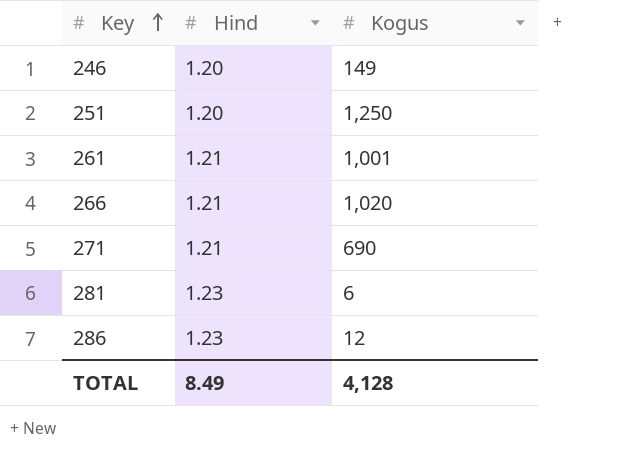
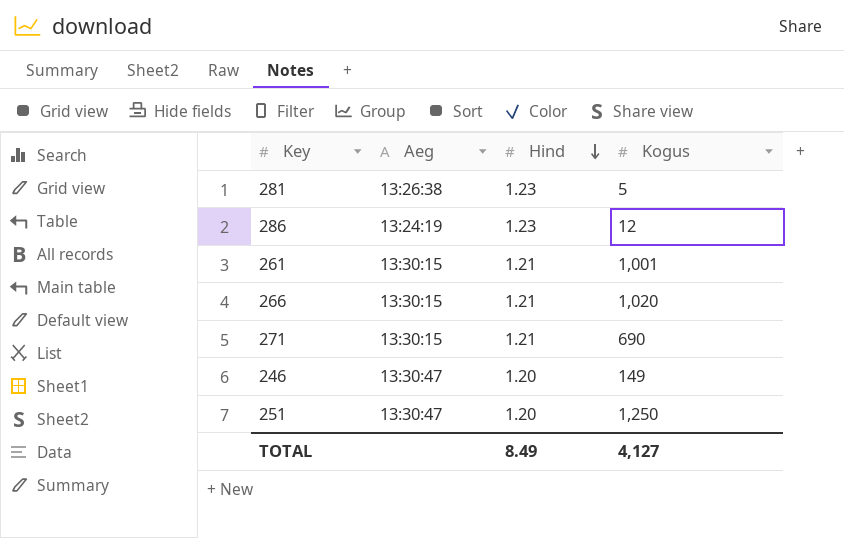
row order: Key ascending -> Hind descending
column Aeg | position: none -> 2
281 | Kogus: 6 -> 5
TOTAL | Kogus: 4,128 -> 4,127

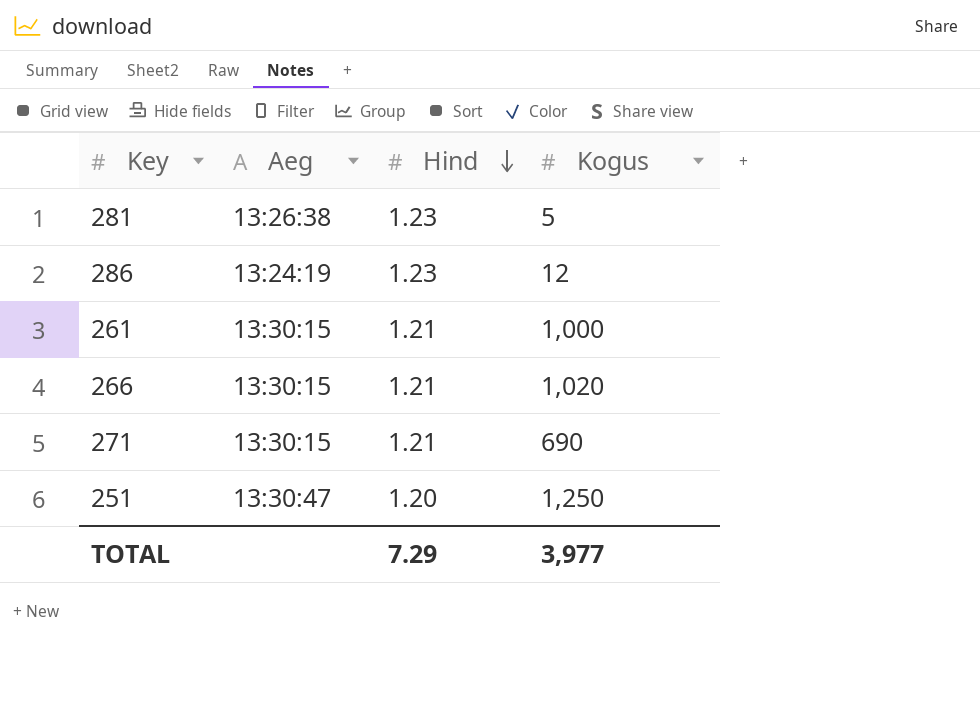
row 246: 13:30:47 | 1.20 | 149 -> none
261 | Kogus: 1,001 -> 1,000
TOTAL | Hind: 8.49 -> 7.29
TOTAL | Kogus: 4,127 -> 3,977

